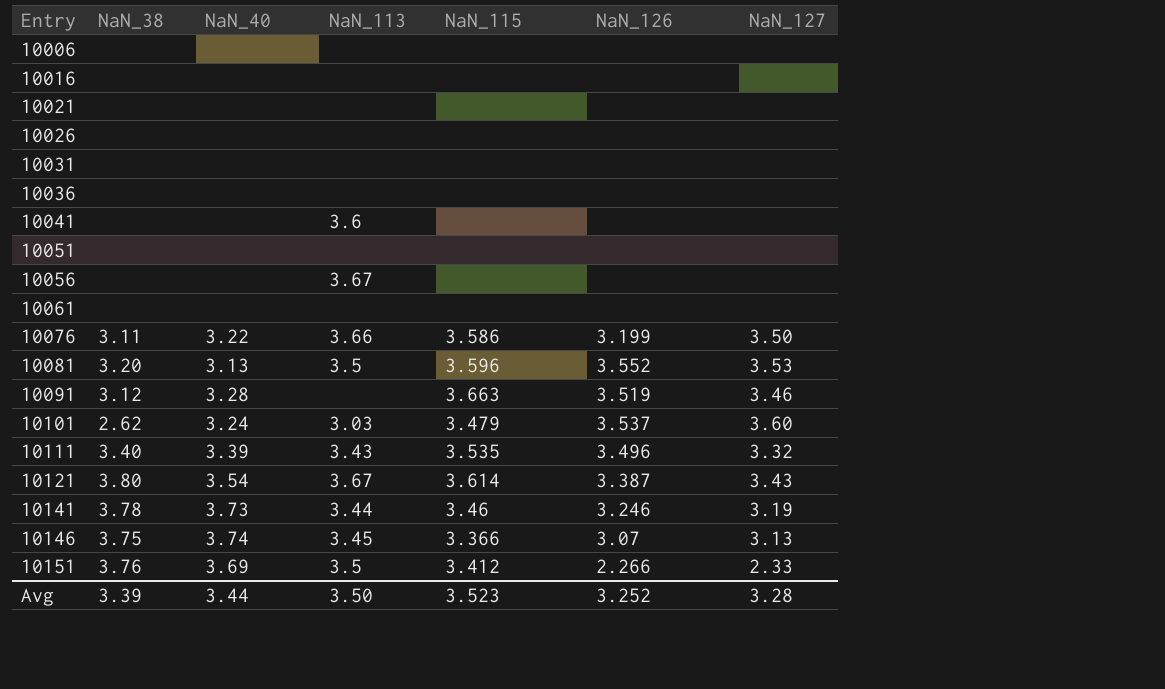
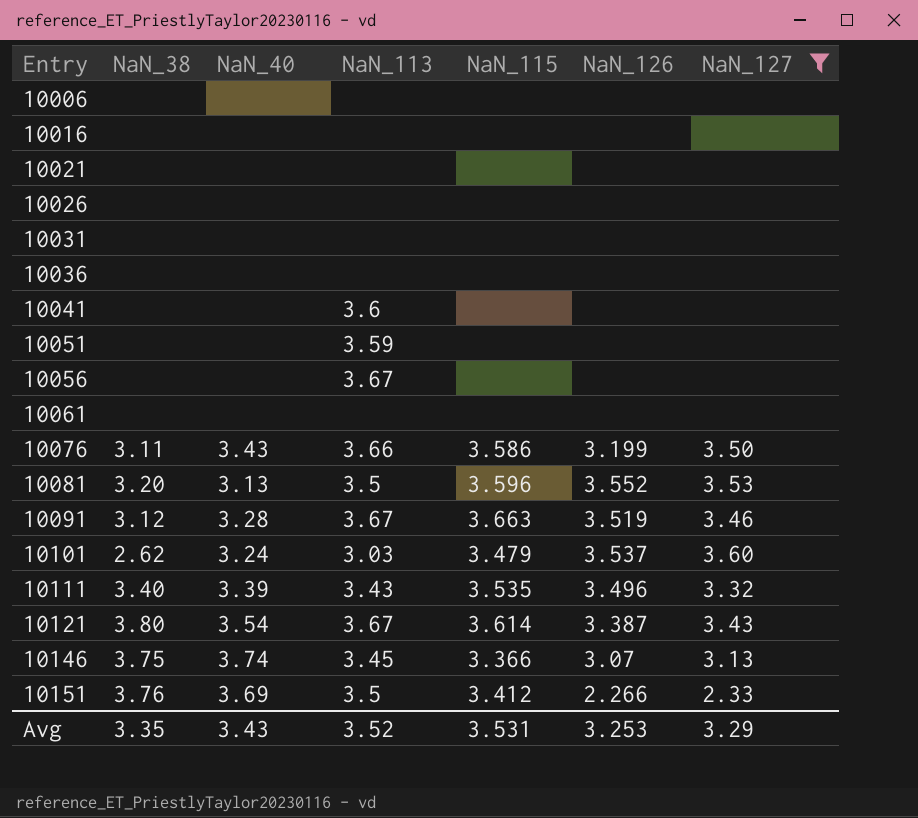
filter: none -> NaN_127 != 3.19
10051 | NaN_113: none -> 3.59
10076 | NaN_40: 3.22 -> 3.43
10091 | NaN_113: none -> 3.67
Avg | NaN_38: 3.39 -> 3.35
Avg | NaN_40: 3.44 -> 3.43
Avg | NaN_113: 3.50 -> 3.52
Avg | NaN_115: 3.523 -> 3.531
Avg | NaN_126: 3.252 -> 3.253
Avg | NaN_127: 3.28 -> 3.29

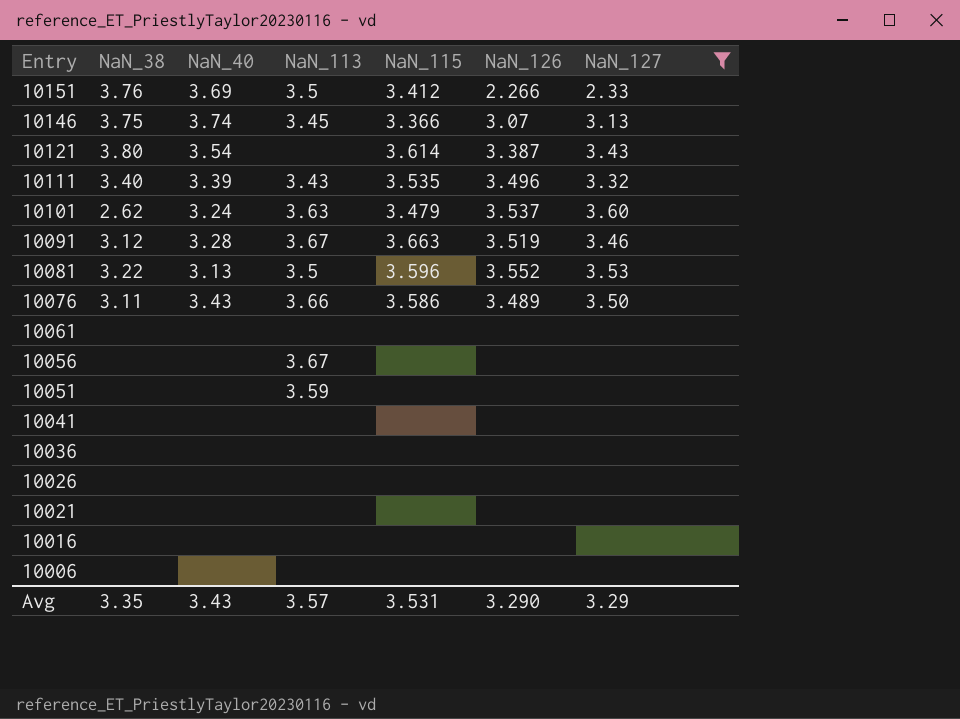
row order: Entry ascending -> Entry descending
row 10031: none | none | none | none | none | none -> none
10121 | NaN_113: 3.67 -> none
10101 | NaN_113: 3.03 -> 3.63
10081 | NaN_38: 3.20 -> 3.22
10076 | NaN_126: 3.199 -> 3.489
10041 | NaN_113: 3.6 -> none
Avg | NaN_113: 3.52 -> 3.57
Avg | NaN_126: 3.253 -> 3.290

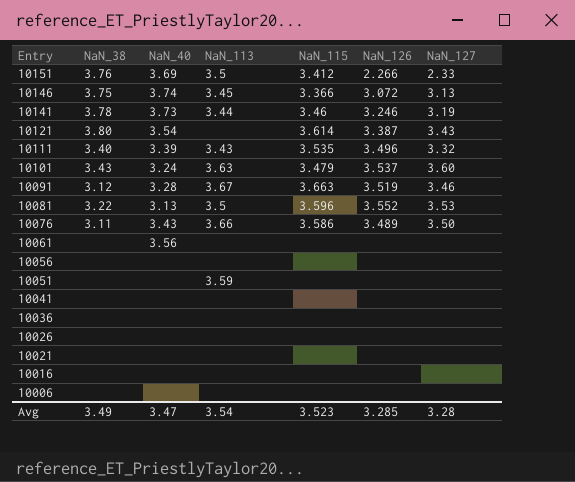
filter: NaN_127 != 3.19 -> none
10146 | NaN_126: 3.07 -> 3.072
10101 | NaN_38: 2.62 -> 3.43
10061 | NaN_40: none -> 3.56
10056 | NaN_113: 3.67 -> none
Avg | NaN_38: 3.35 -> 3.49
Avg | NaN_40: 3.43 -> 3.47
Avg | NaN_113: 3.57 -> 3.54
Avg | NaN_115: 3.531 -> 3.523
Avg | NaN_126: 3.290 -> 3.285
Avg | NaN_127: 3.29 -> 3.28

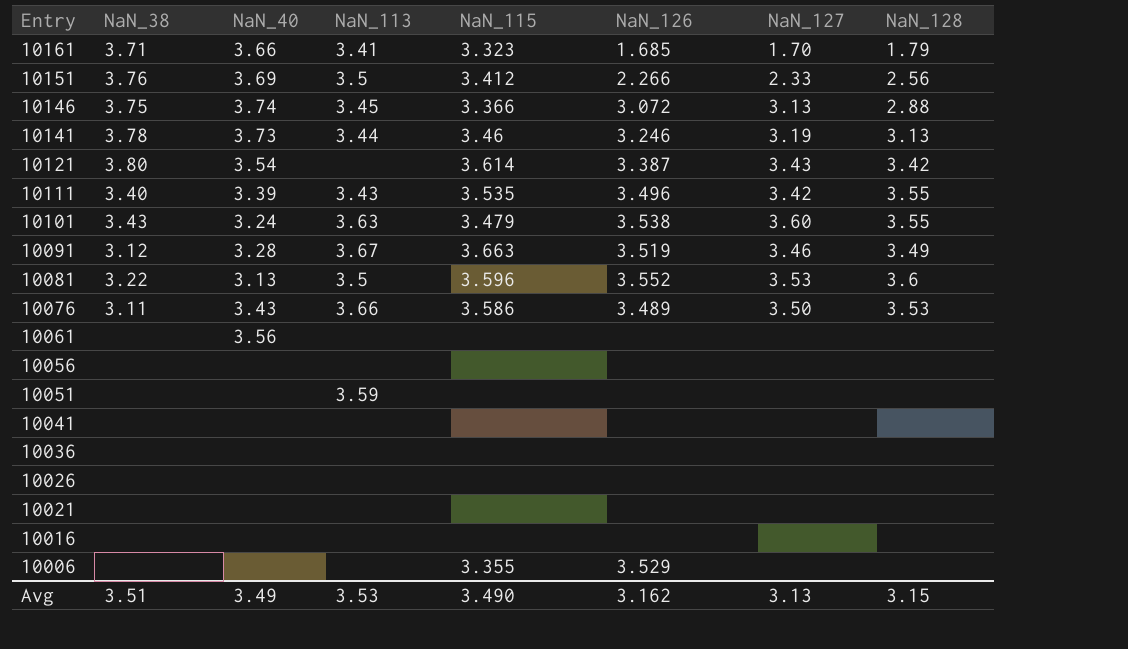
column NaN_128 | position: none -> 8
row 10161: none -> 3.71 | 3.66 | 3.41 | 3.323 | 1.685 | 1.70 | 1.79
10111 | NaN_127: 3.32 -> 3.42
10101 | NaN_126: 3.537 -> 3.538
10006 | NaN_115: none -> 3.355
10006 | NaN_126: none -> 3.529
Avg | NaN_38: 3.49 -> 3.51
Avg | NaN_40: 3.47 -> 3.49
Avg | NaN_113: 3.54 -> 3.53
Avg | NaN_115: 3.523 -> 3.490
Avg | NaN_126: 3.285 -> 3.162
Avg | NaN_127: 3.28 -> 3.13

